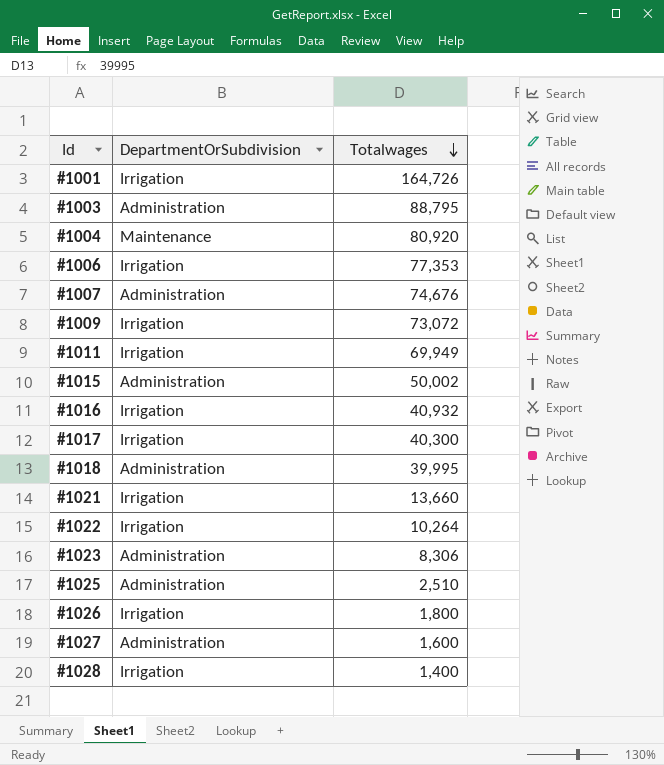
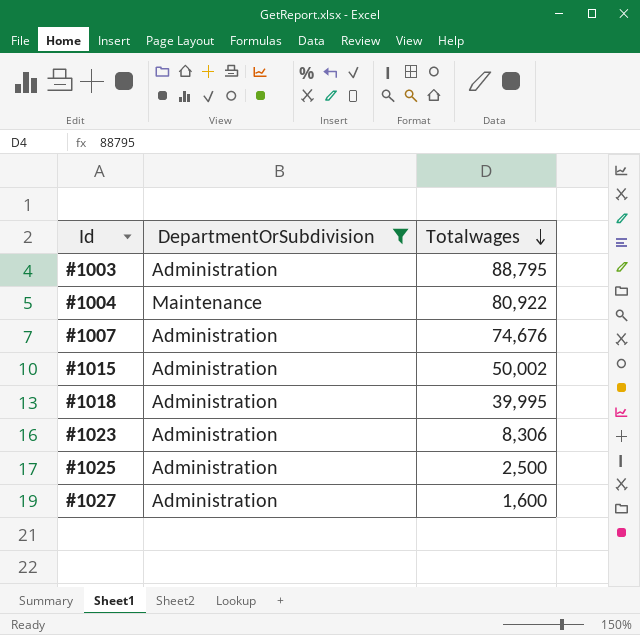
filter: none -> DepartmentOrSubdivision != Irrigation
#1004 | Totalwages: 80,920 -> 80,922
#1025 | Totalwages: 2,510 -> 2,500

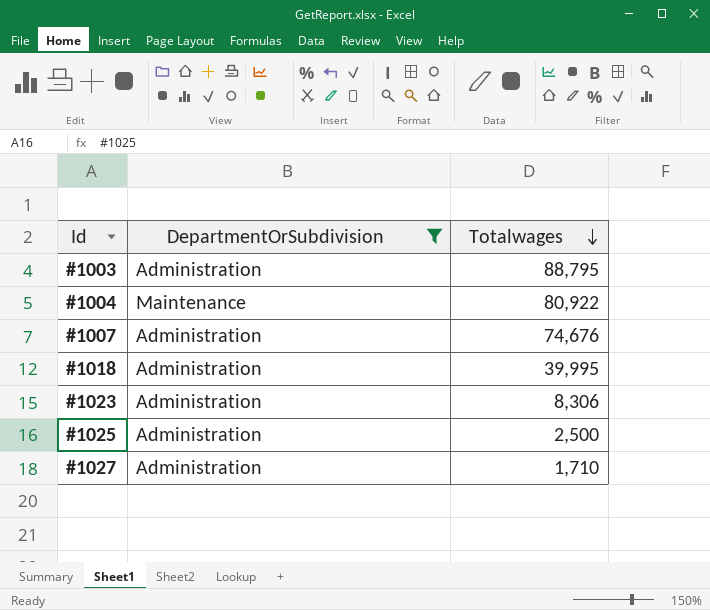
row #1015: Administration | 50,002 -> none
#1027 | Totalwages: 1,600 -> 1,710

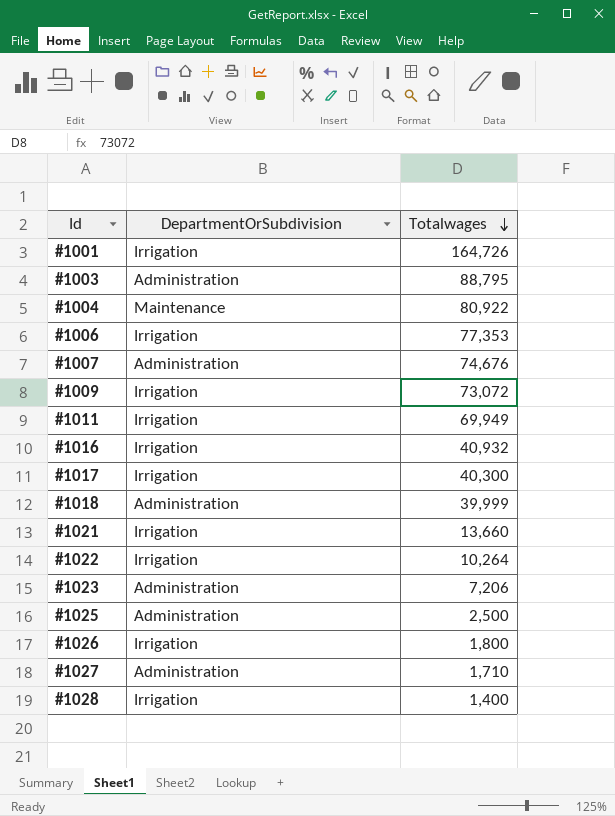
filter: DepartmentOrSubdivision != Irrigation -> none
#1018 | Totalwages: 39,995 -> 39,999
#1023 | Totalwages: 8,306 -> 7,206

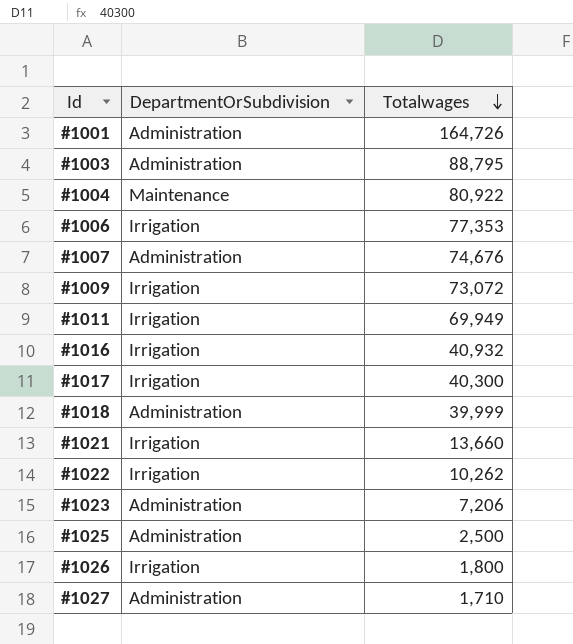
row #1028: Irrigation | 1,400 -> none
#1001 | DepartmentOrSubdivision: Irrigation -> Administration
#1022 | Totalwages: 10,264 -> 10,262

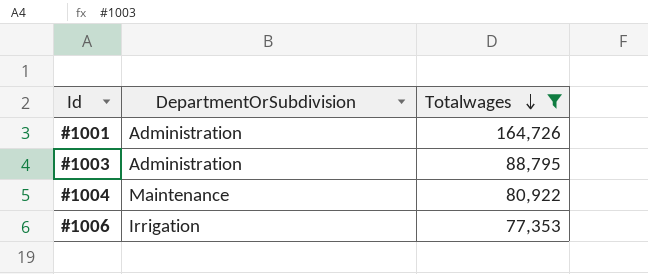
filter: none -> Totalwages >= 77,353

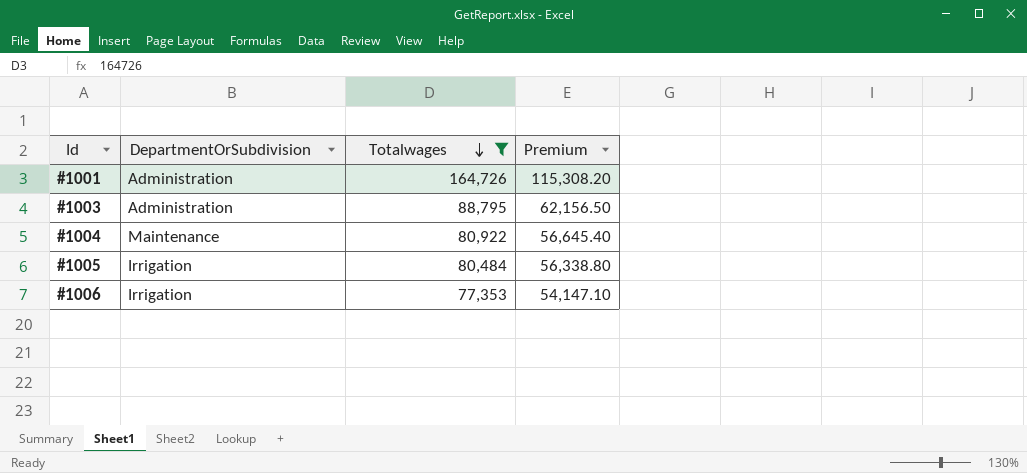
column Premium | formula: none -> [Totalwages] * 0.7
row #1005: none -> Irrigation | 80,484 | 56,338.80

